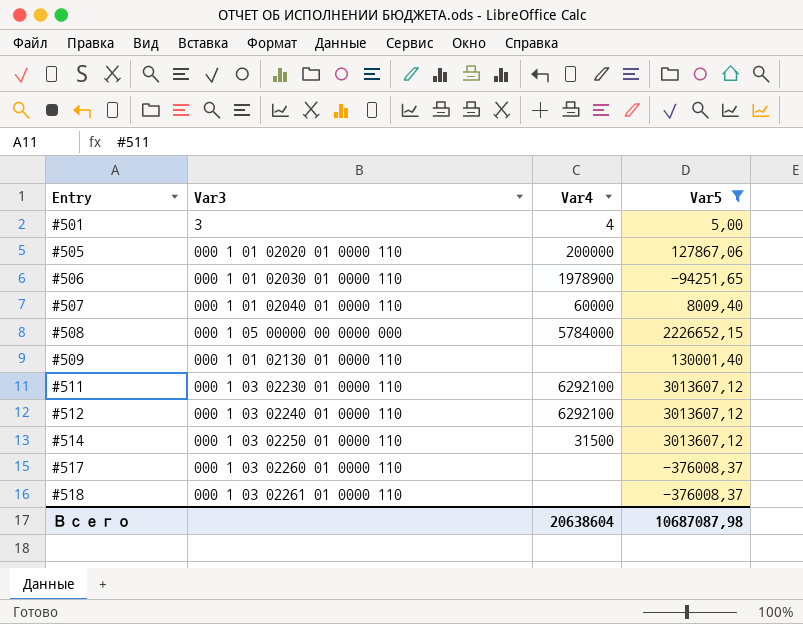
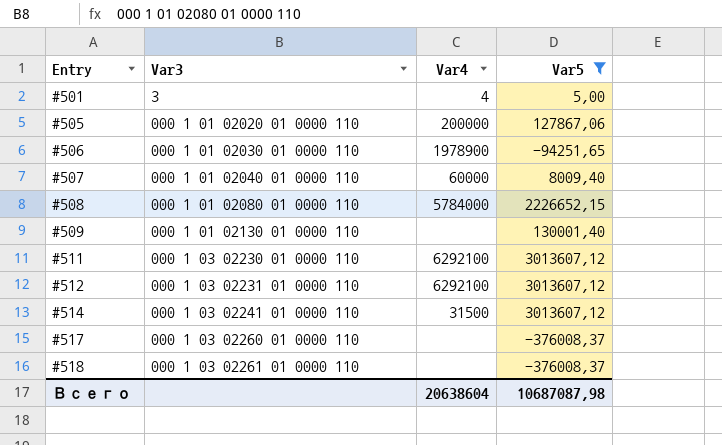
#508 | Var3: 000 1 05 00000 00 0000 000 -> 000 1 01 02080 01 0000 110
#512 | Var3: 000 1 03 02240 01 0000 110 -> 000 1 03 02231 01 0000 110
#514 | Var3: 000 1 03 02250 01 0000 110 -> 000 1 03 02241 01 0000 110

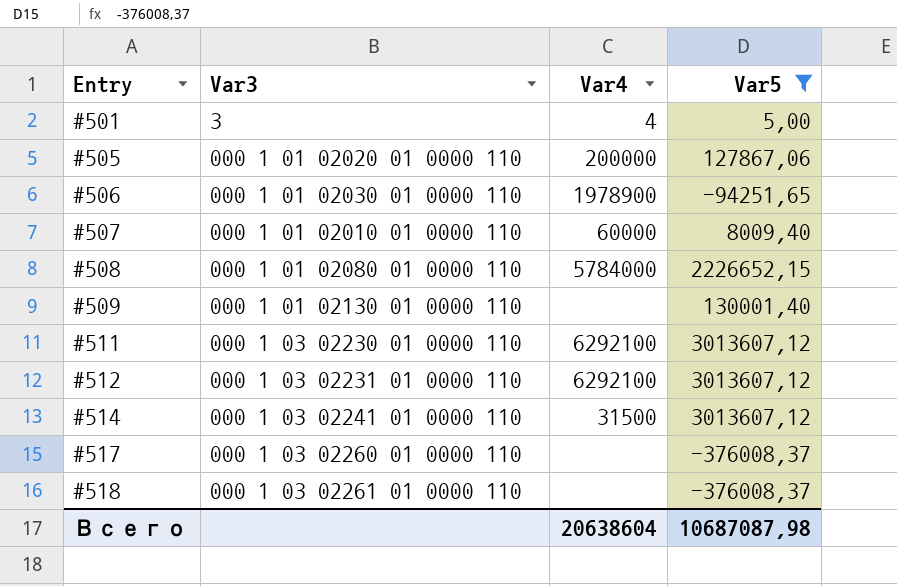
#507 | Var3: 000 1 01 02040 01 0000 110 -> 000 1 01 02010 01 0000 110

